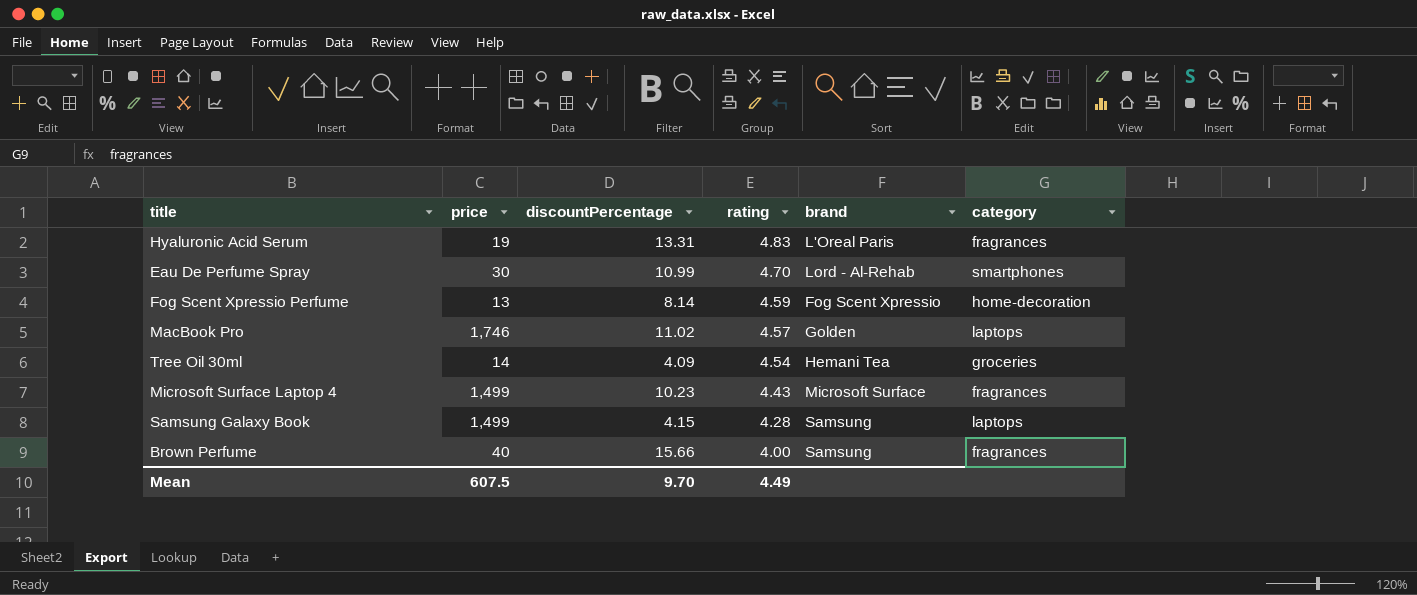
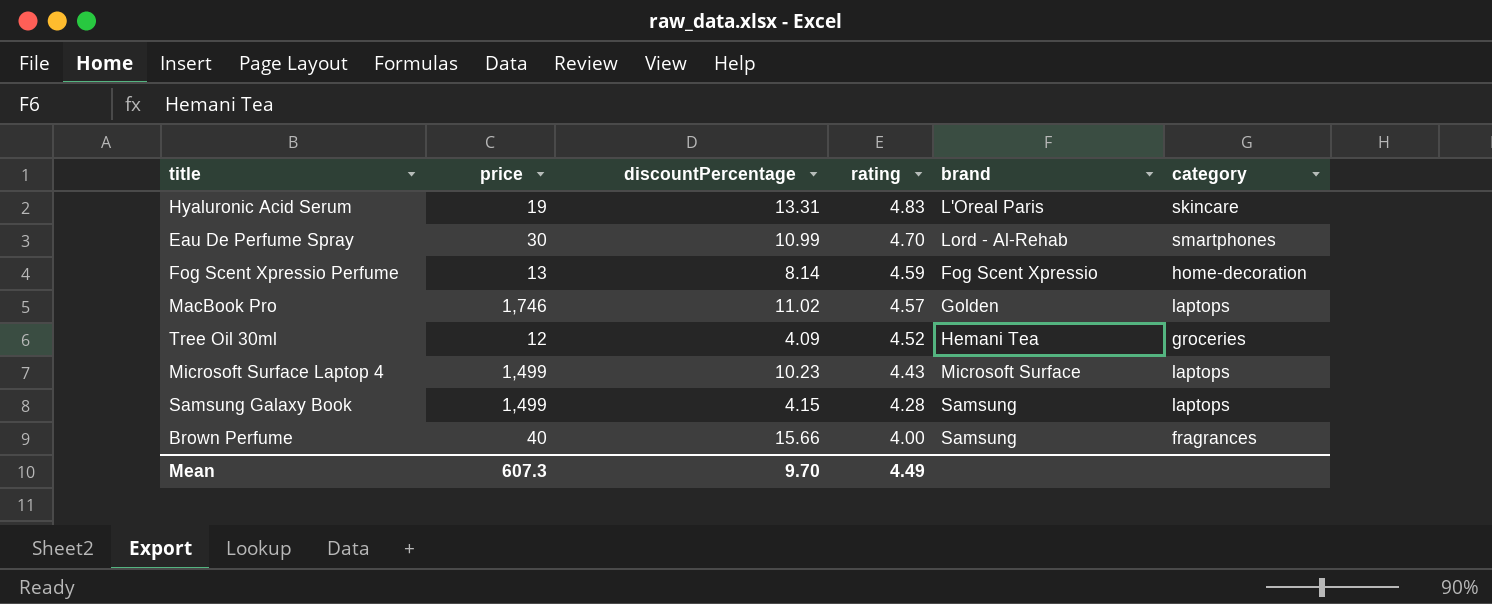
Hyaluronic Acid Serum | category: fragrances -> skincare
Tree Oil 30ml | price: 14 -> 12
Tree Oil 30ml | rating: 4.54 -> 4.52
Microsoft Surface Laptop 4 | category: fragrances -> laptops
Mean | price: 607.5 -> 607.3

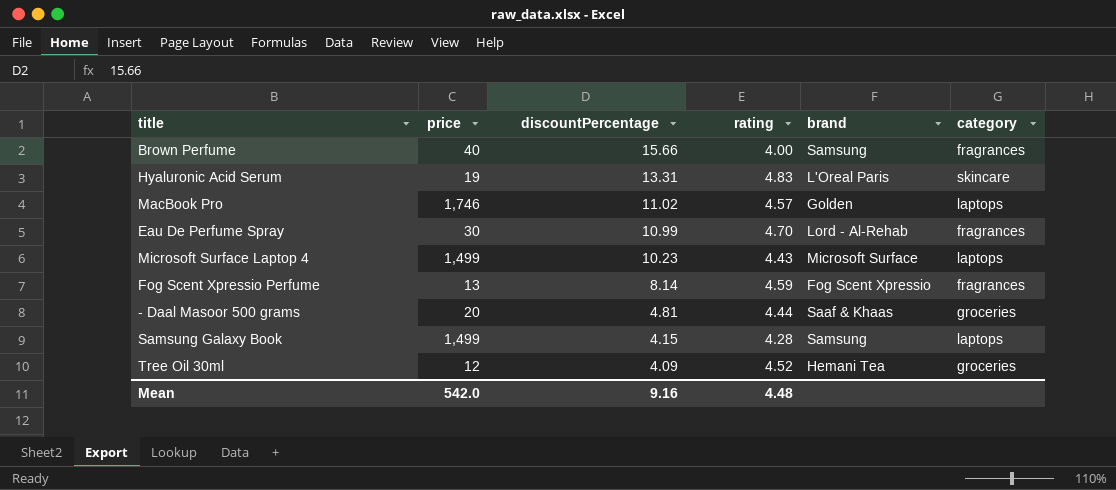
row order: rating descending -> discountPercentage descending
Eau De Perfume Spray | category: smartphones -> fragrances
Fog Scent Xpressio Perfume | category: home-decoration -> fragrances
row - Daal Masoor 500 grams: none -> 20 | 4.81 | 4.44 | Saaf & Khaas | groceries
Mean | price: 607.3 -> 542.0
Mean | discountPercentage: 9.70 -> 9.16
Mean | rating: 4.49 -> 4.48

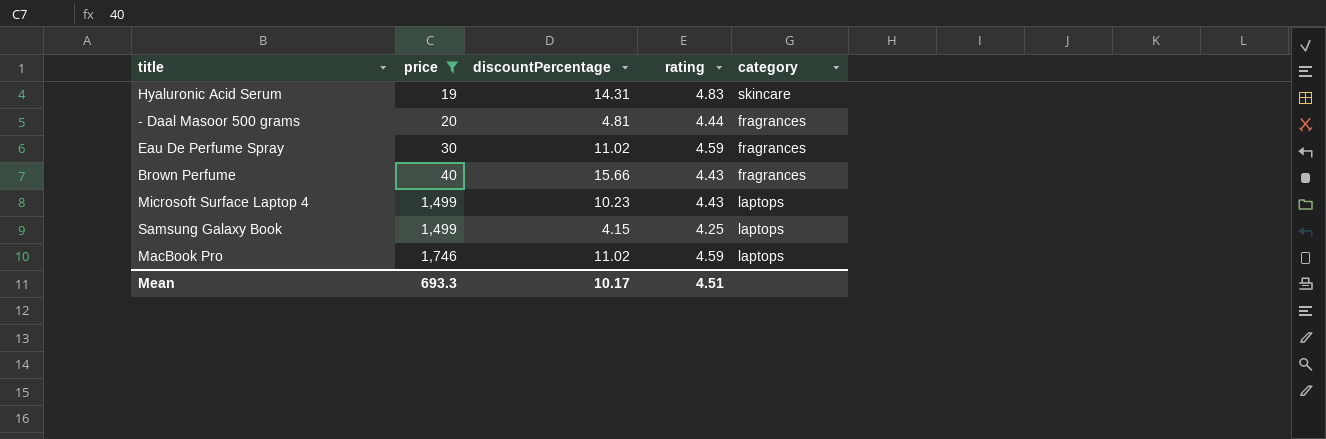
filter: none -> price >= 19
row order: discountPercentage descending -> price ascending
column brand | position: 5 -> none
Hyaluronic Acid Serum | discountPercentage: 13.31 -> 14.31
- Daal Masoor 500 grams | category: groceries -> fragrances
Eau De Perfume Spray | discountPercentage: 10.99 -> 11.02
Eau De Perfume Spray | rating: 4.70 -> 4.59
Brown Perfume | rating: 4.00 -> 4.43
Samsung Galaxy Book | rating: 4.28 -> 4.25
MacBook Pro | rating: 4.57 -> 4.59
Mean | price: 542.0 -> 693.3
Mean | discountPercentage: 9.16 -> 10.17
Mean | rating: 4.48 -> 4.51

